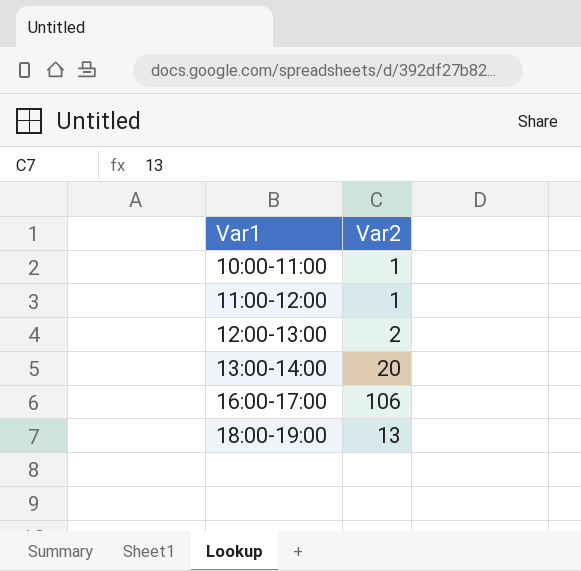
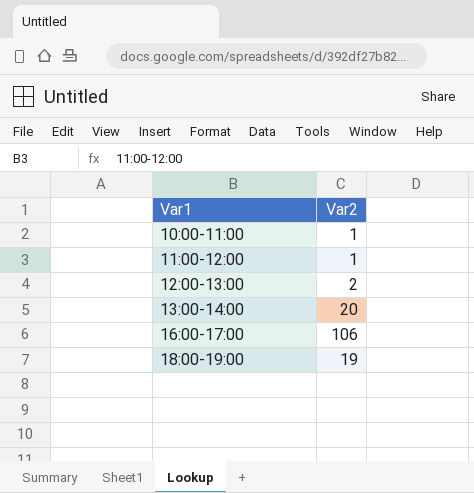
18:00-19:00 | Var2: 13 -> 19

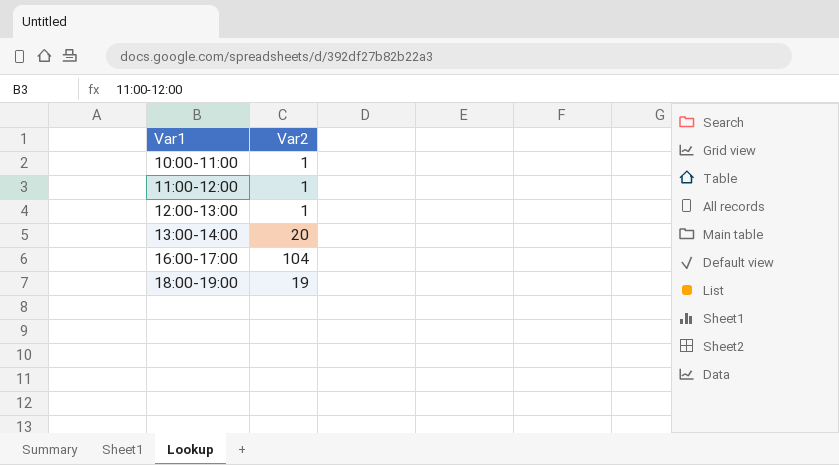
12:00-13:00 | Var2: 2 -> 1
16:00-17:00 | Var2: 106 -> 104

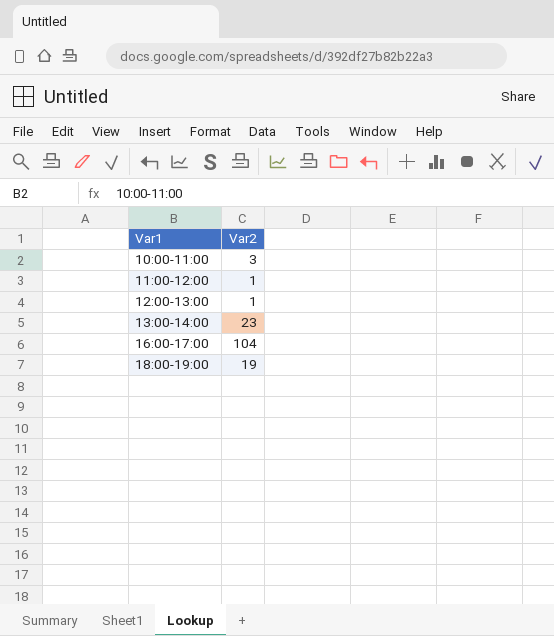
10:00-11:00 | Var2: 1 -> 3
13:00-14:00 | Var2: 20 -> 23

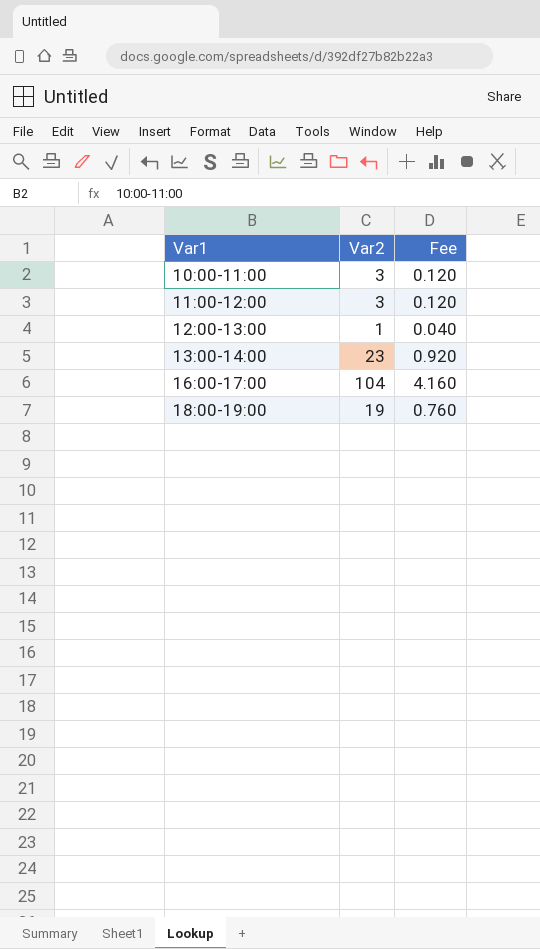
column Fee | formula: none -> [Var2] * 0.04
11:00-12:00 | Var2: 1 -> 3

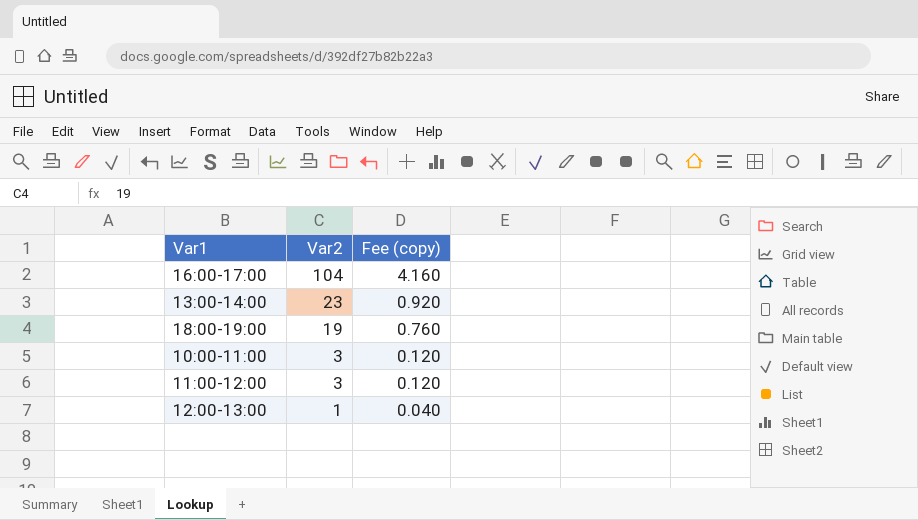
row order: Var1 ascending -> Var2 descending
column name: Fee -> Fee (copy)

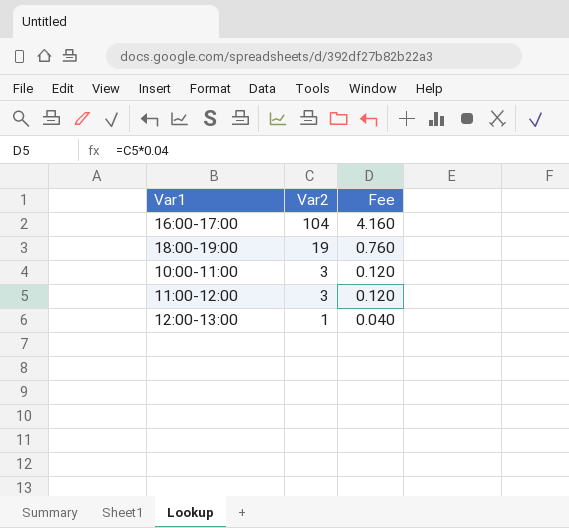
column name: Fee (copy) -> Fee
row 13:00-14:00: 23 | 0.920 -> none

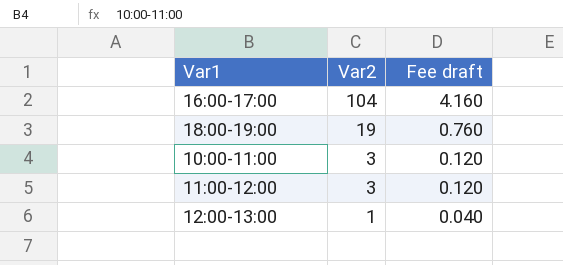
column name: Fee -> Fee draft

